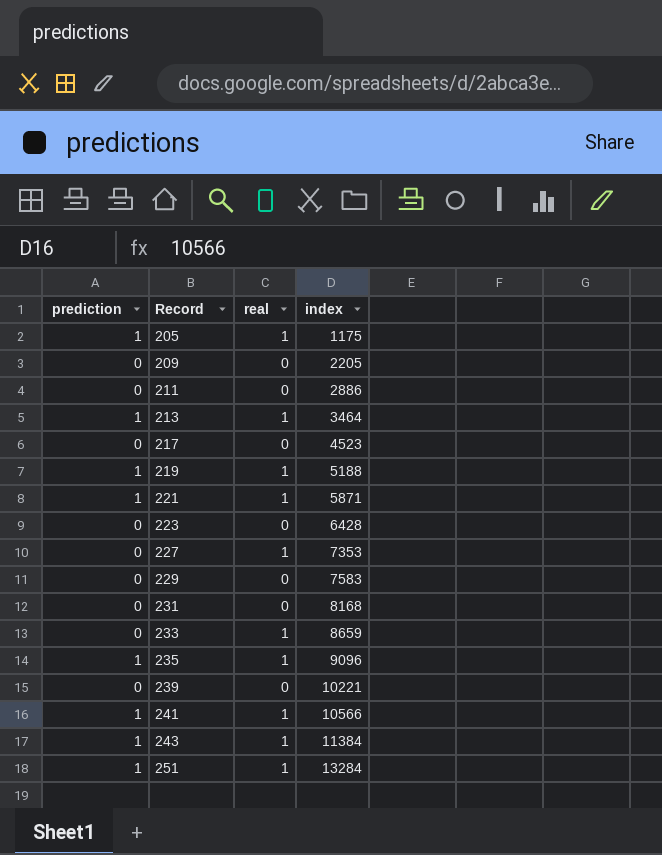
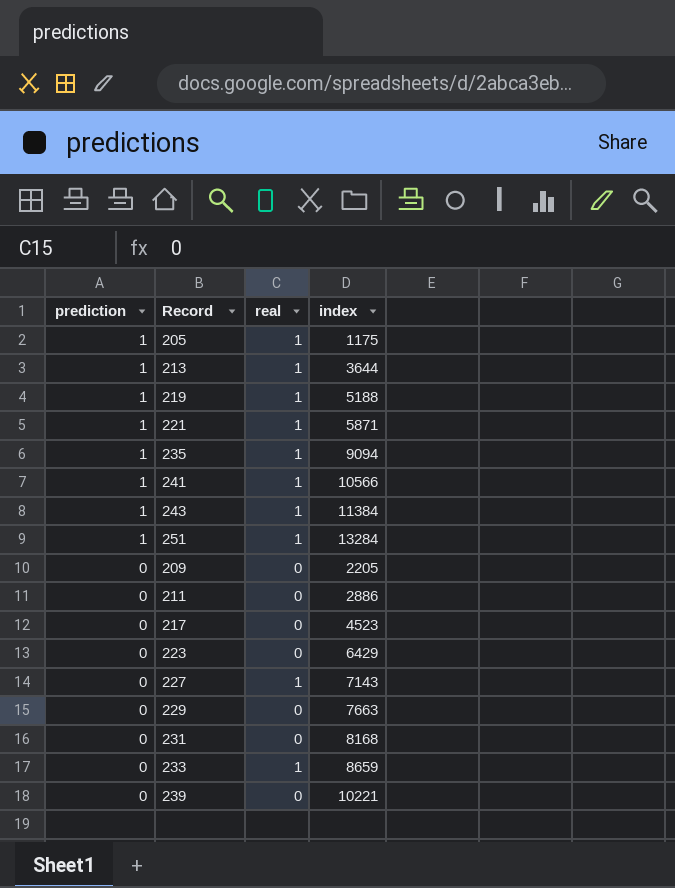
row order: Record ascending -> prediction descending
213 | index: 3464 -> 3644
235 | index: 9096 -> 9094
223 | index: 6428 -> 6429
227 | index: 7353 -> 7143
229 | index: 7583 -> 7663

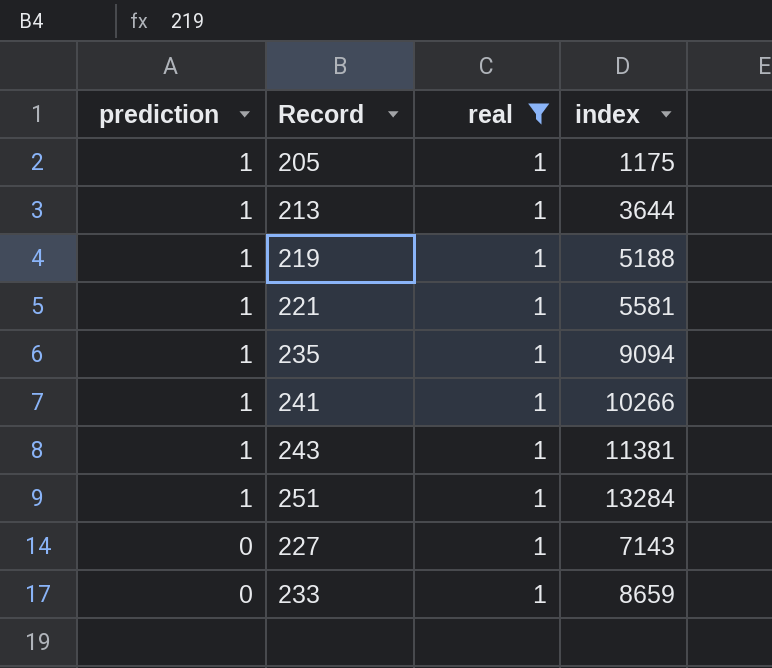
filter: none -> real = 1
221 | index: 5871 -> 5581
241 | index: 10566 -> 10266
243 | index: 11384 -> 11381

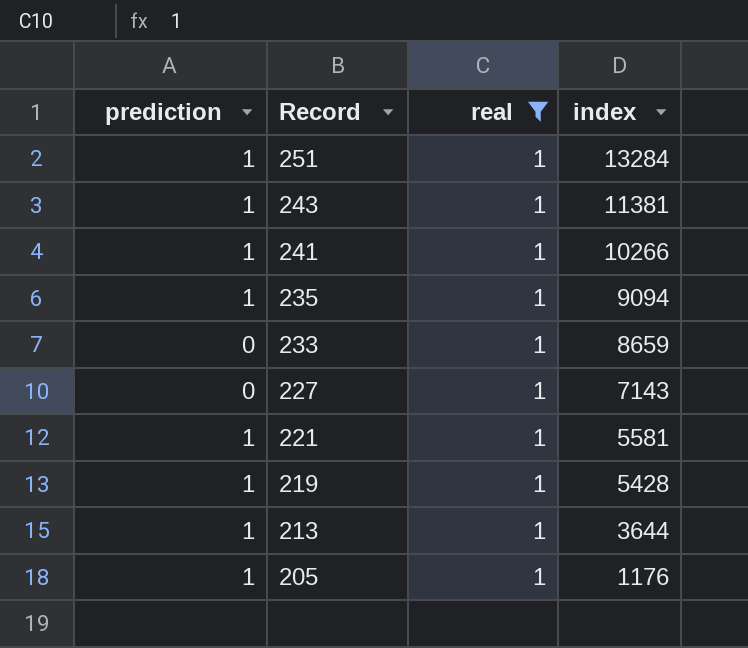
row order: prediction descending -> Record descending
219 | index: 5188 -> 5428
205 | index: 1175 -> 1176

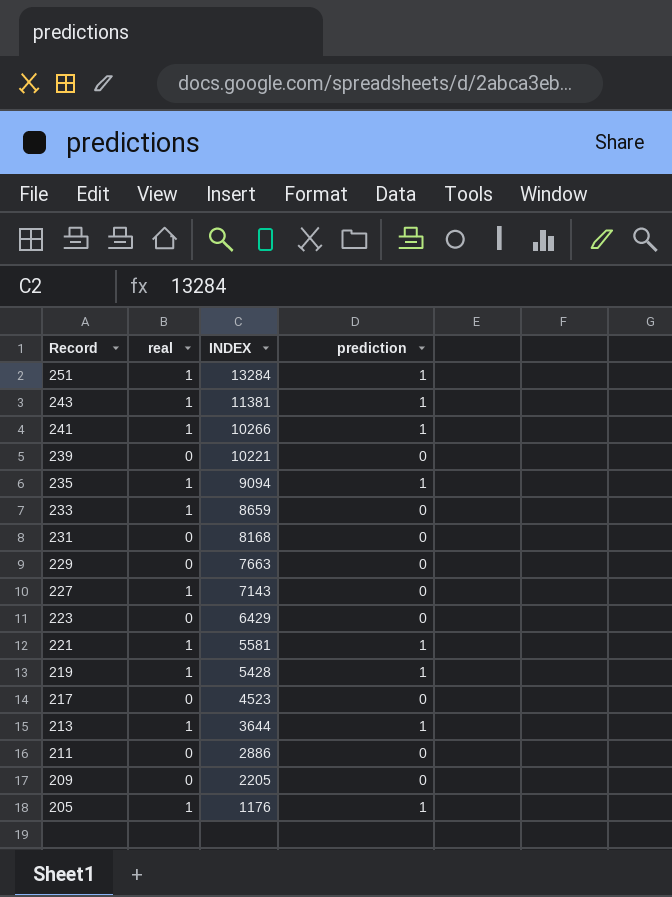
filter: real = 1 -> none
column name: index -> INDEX
column prediction | position: 1 -> 4

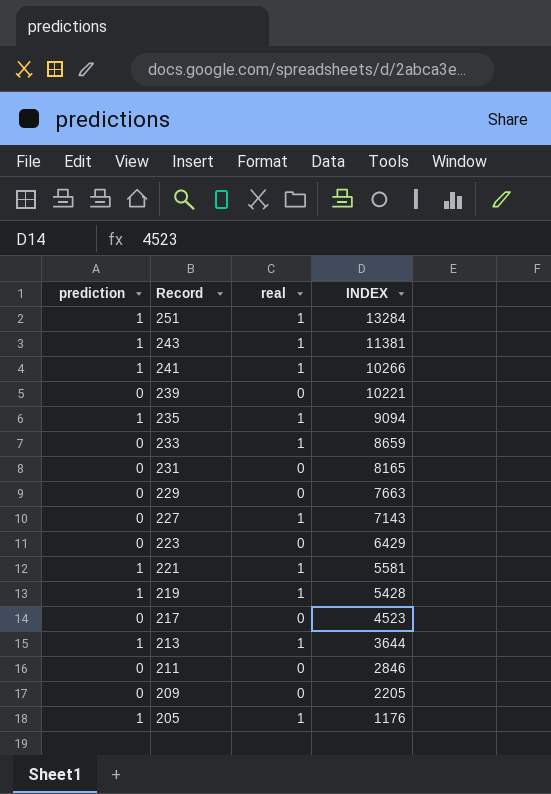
column prediction | position: 4 -> 1
231 | INDEX: 8168 -> 8165
211 | INDEX: 2886 -> 2846

